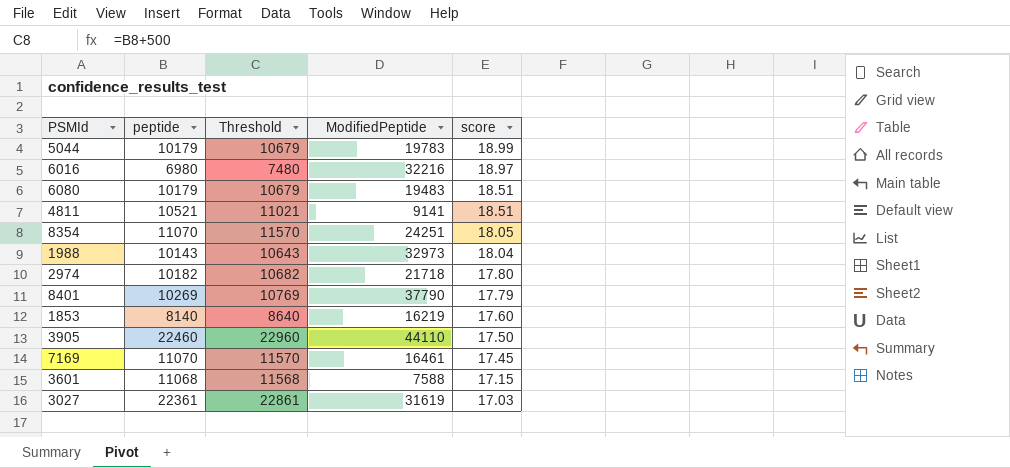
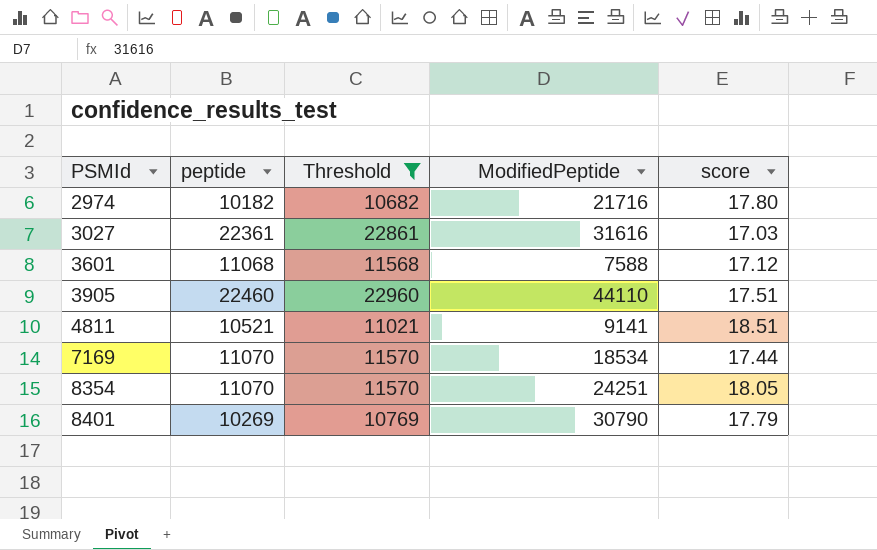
filter: none -> Threshold >= 10682
row order: score descending -> PSMId ascending
2974 | ModifiedPeptide: 21718 -> 21716
3027 | ModifiedPeptide: 31619 -> 31616
3601 | score: 17.15 -> 17.12
3905 | score: 17.50 -> 17.51
7169 | ModifiedPeptide: 16461 -> 18534
7169 | score: 17.45 -> 17.44
8401 | ModifiedPeptide: 37790 -> 30790

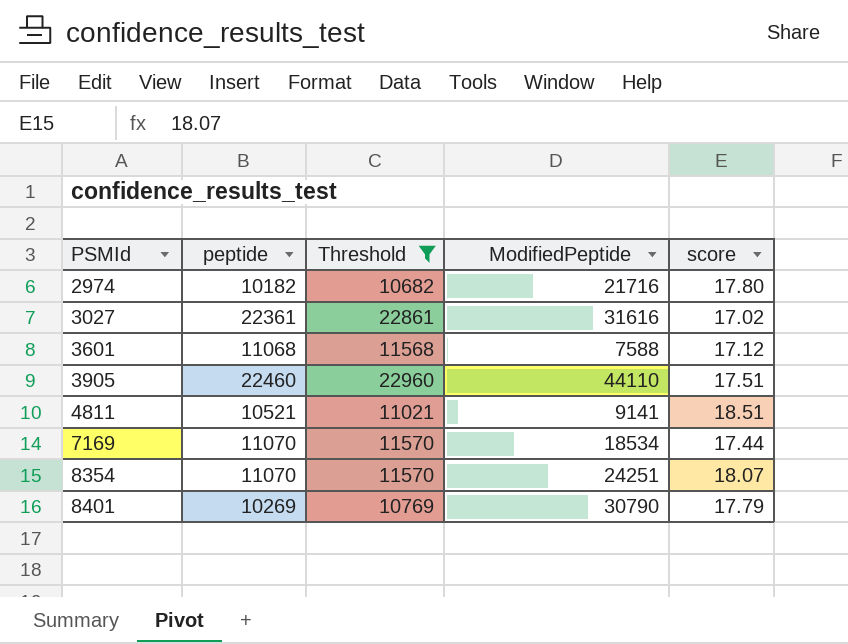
3027 | score: 17.03 -> 17.02
8354 | score: 18.05 -> 18.07

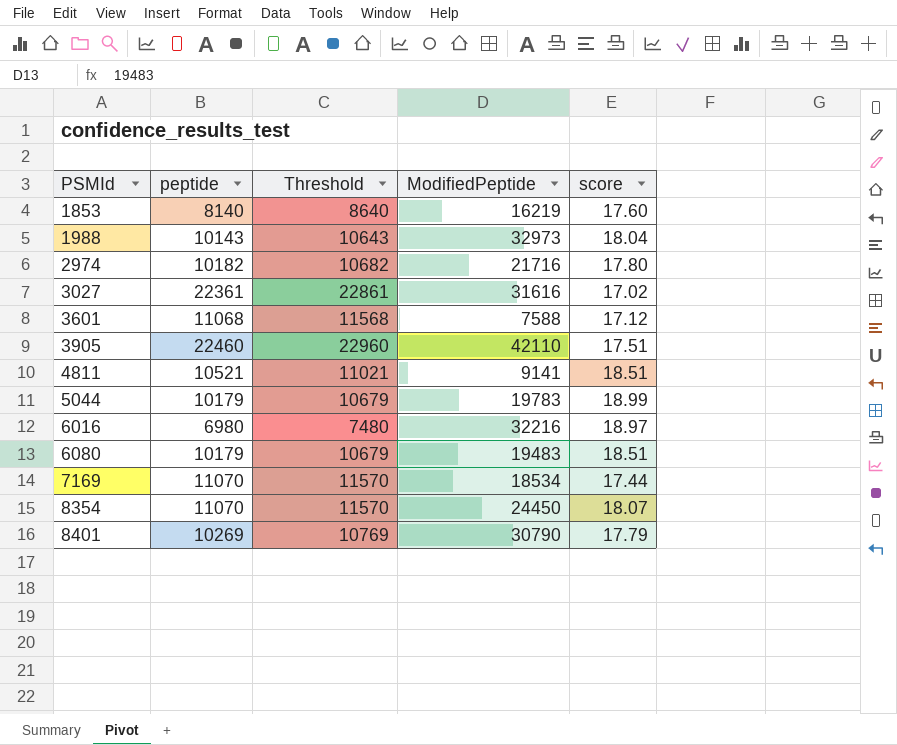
filter: Threshold >= 10682 -> none
3905 | ModifiedPeptide: 44110 -> 42110
8354 | ModifiedPeptide: 24251 -> 24450

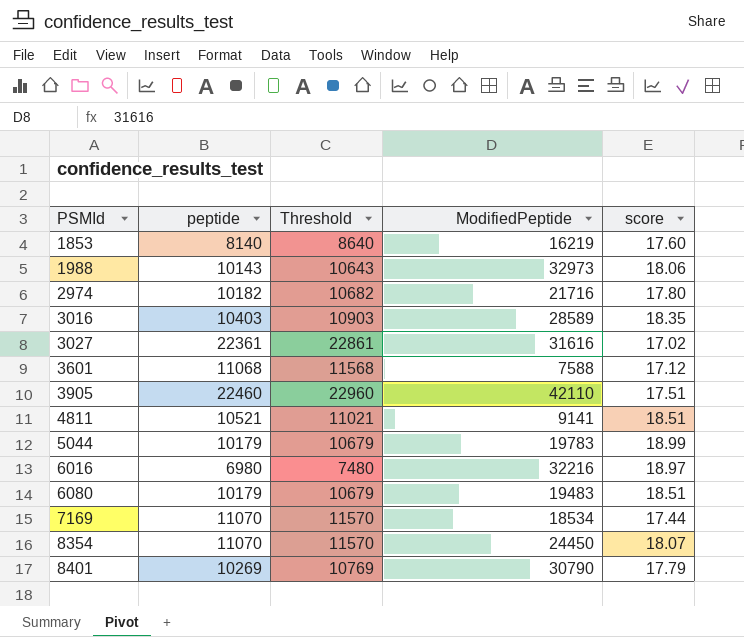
1988 | score: 18.04 -> 18.06
row 3016: none -> 10403 | 10903 | 28589 | 18.35

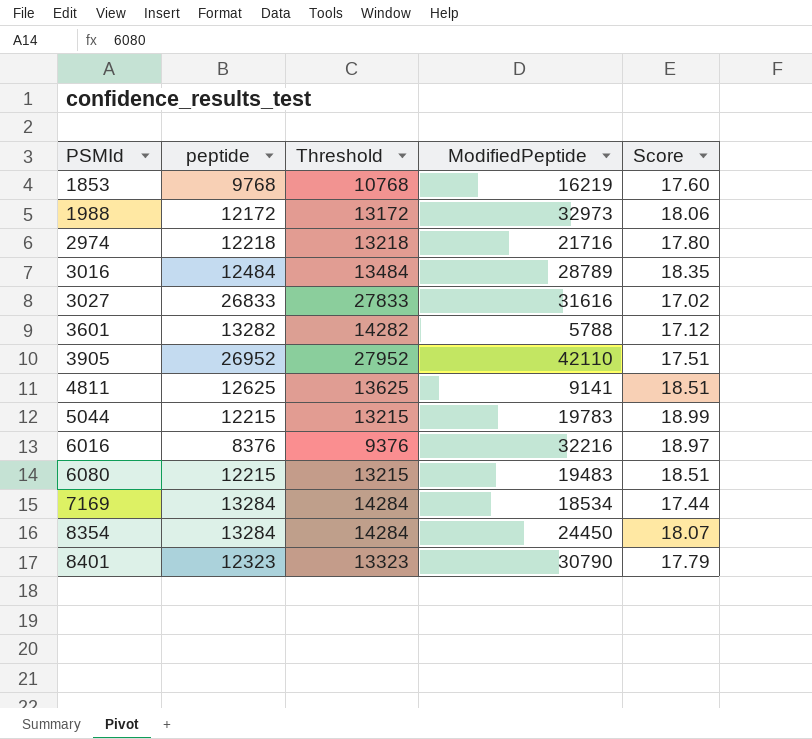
column Threshold | formula: [peptide] + 500 -> [peptide] + 1000
column name: score -> Score
1853 | peptide: 8140 -> 9768
1988 | peptide: 10143 -> 12172
2974 | peptide: 10182 -> 12218
3016 | peptide: 10403 -> 12484
3016 | ModifiedPeptide: 28589 -> 28789
3027 | peptide: 22361 -> 26833
3601 | peptide: 11068 -> 13282
3601 | ModifiedPeptide: 7588 -> 5788
3905 | peptide: 22460 -> 26952
4811 | peptide: 10521 -> 12625
5044 | peptide: 10179 -> 12215
6016 | peptide: 6980 -> 8376
6080 | peptide: 10179 -> 12215
7169 | peptide: 11070 -> 13284
8354 | peptide: 11070 -> 13284
8401 | peptide: 10269 -> 12323

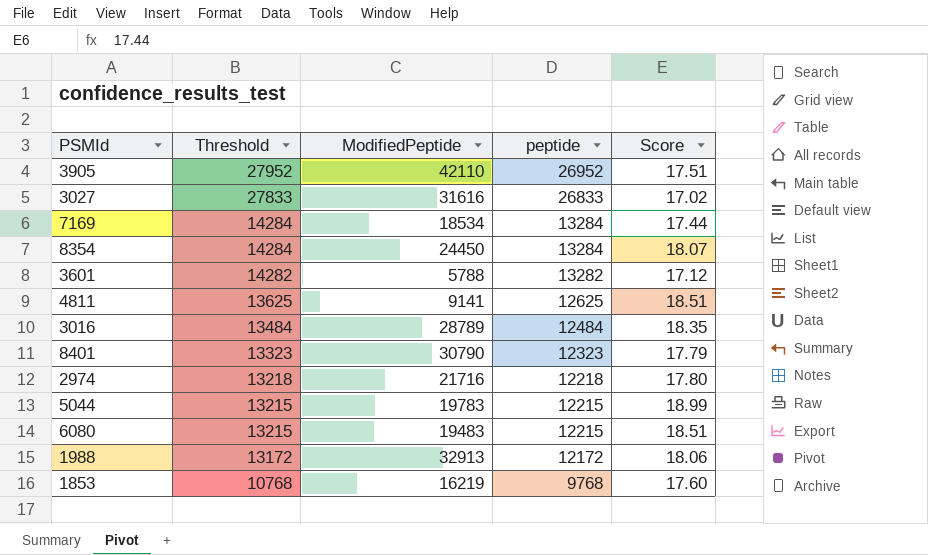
row order: PSMId ascending -> Threshold descending
column peptide | position: 2 -> 4
row 6016: 8376 | 9376 | 32216 | 18.97 -> none
1988 | ModifiedPeptide: 32973 -> 32913

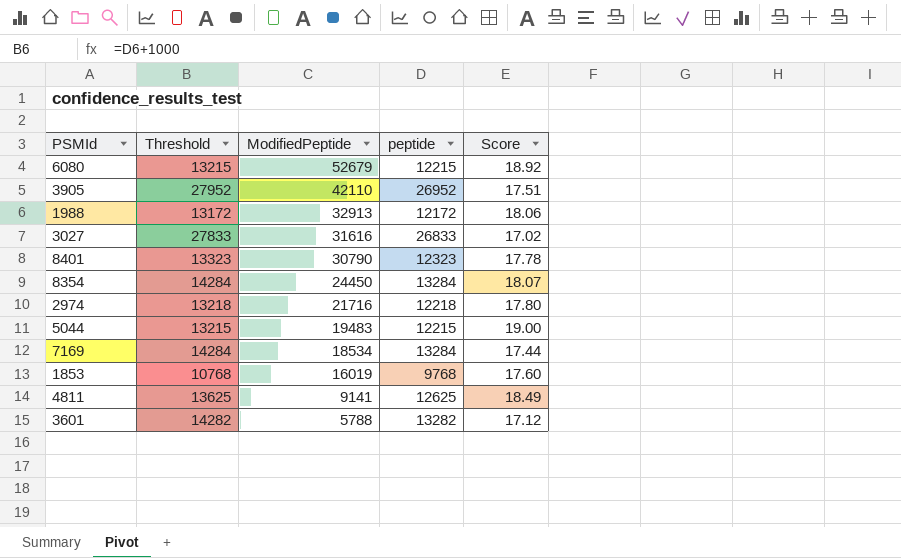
row order: Threshold descending -> ModifiedPeptide descending
row 3016: 13484 | 28789 | 12484 | 18.35 -> none
6080 | ModifiedPeptide: 19483 -> 52679
6080 | Score: 18.51 -> 18.92
8401 | Score: 17.79 -> 17.78
5044 | ModifiedPeptide: 19783 -> 19483
5044 | Score: 18.99 -> 19.00
1853 | ModifiedPeptide: 16219 -> 16019
4811 | Score: 18.51 -> 18.49

